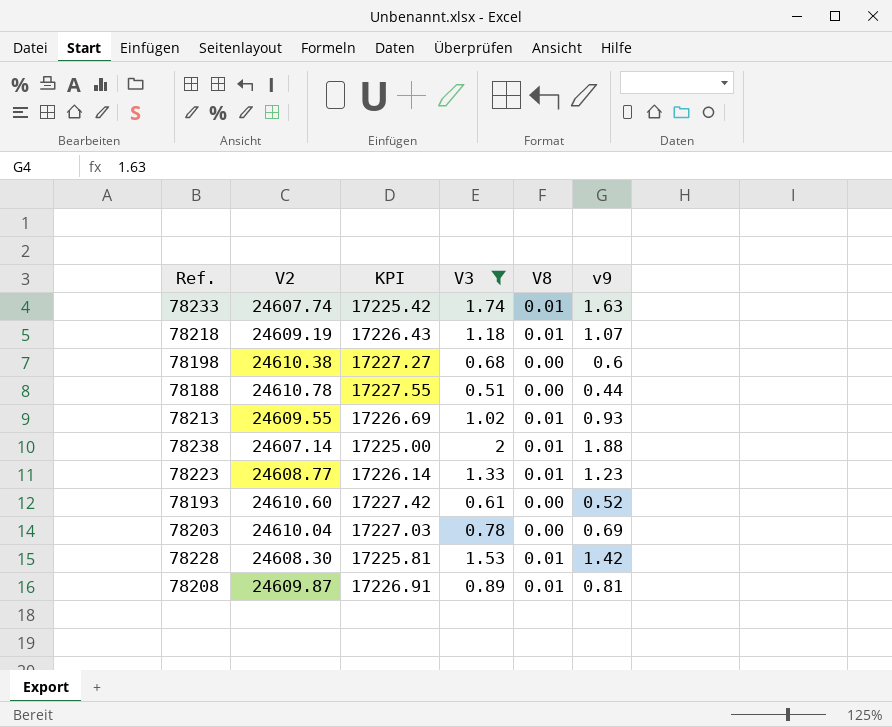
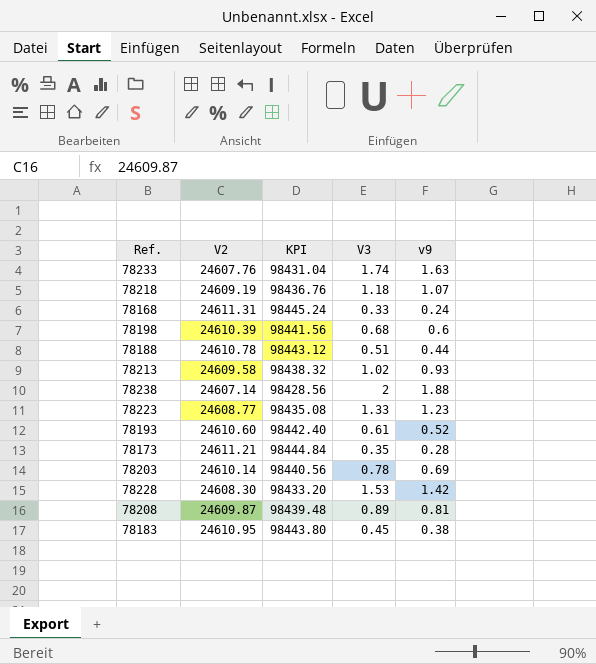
filter: V3 >= 0.51 -> none
column V8 | position: 5 -> none
column KPI | formula: [V2] * 0.7 -> [V2] * 4
78233 | V2: 24607.74 -> 24607.76
78198 | V2: 24610.38 -> 24610.39
78213 | V2: 24609.55 -> 24609.58
78203 | V2: 24610.04 -> 24610.14

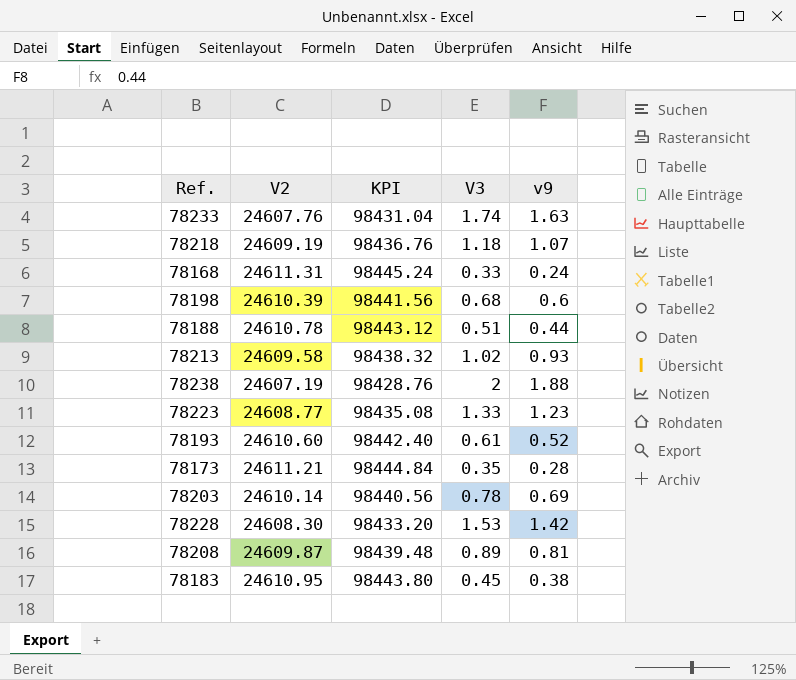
78238 | V2: 24607.14 -> 24607.19
78238 | KPI: 98428.56 -> 98428.76

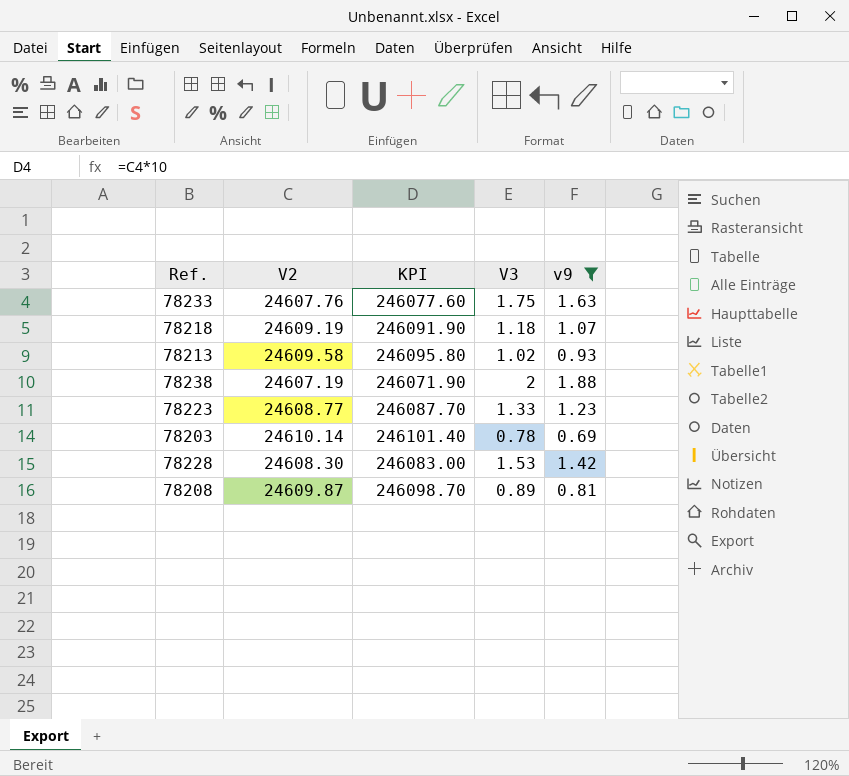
filter: none -> v9 >= 0.69
column KPI | formula: [V2] * 4 -> [V2] * 10
78233 | V3: 1.74 -> 1.75

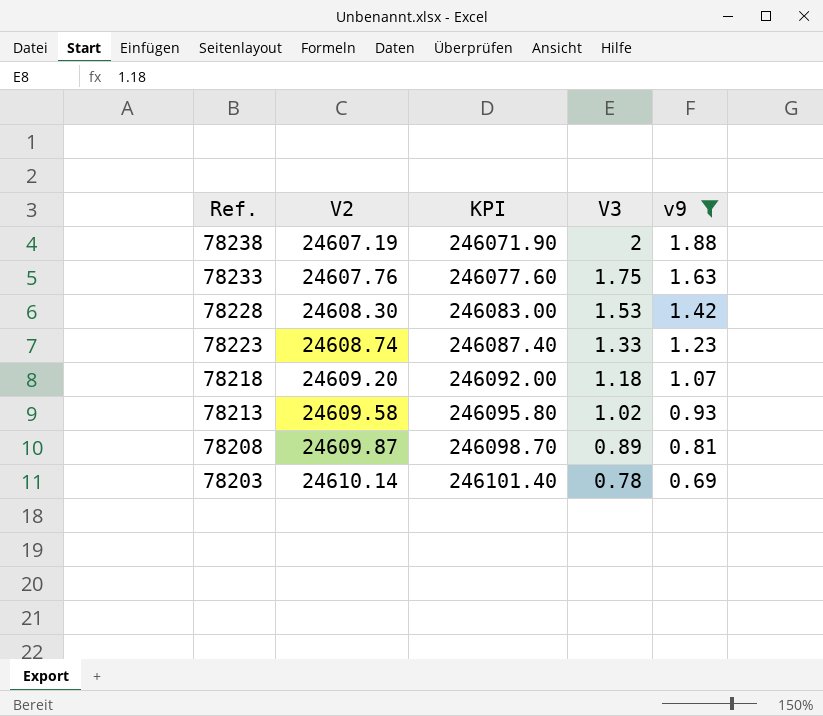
row order: none -> Ref. descending
78223 | V2: 24608.77 -> 24608.74
78223 | KPI: 246087.70 -> 246087.40
78218 | V2: 24609.19 -> 24609.20
78218 | KPI: 246091.90 -> 246092.00

